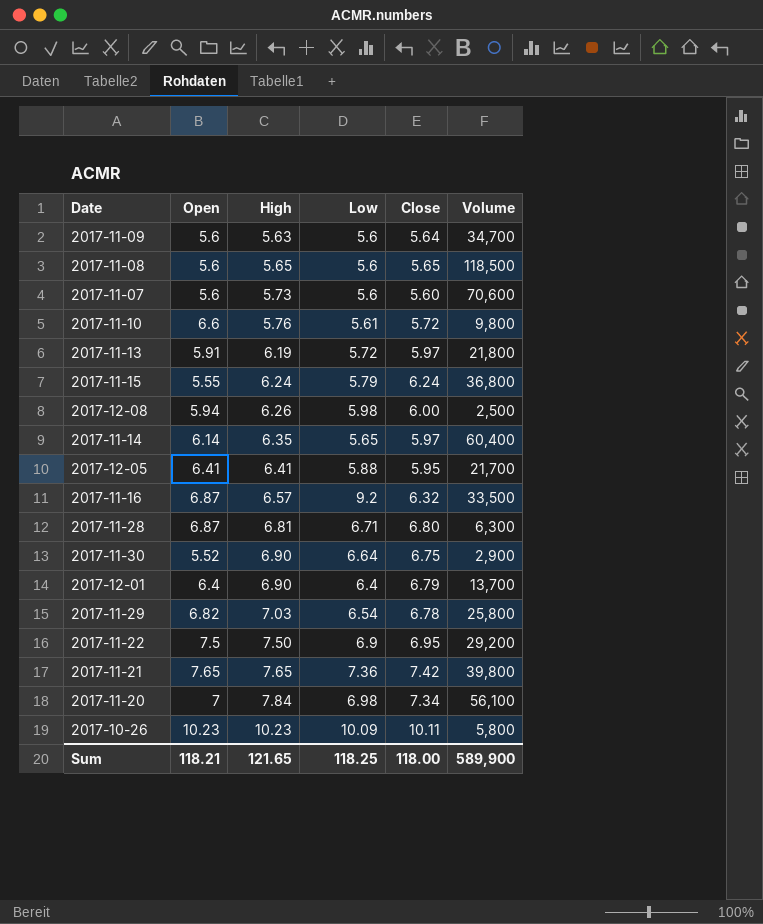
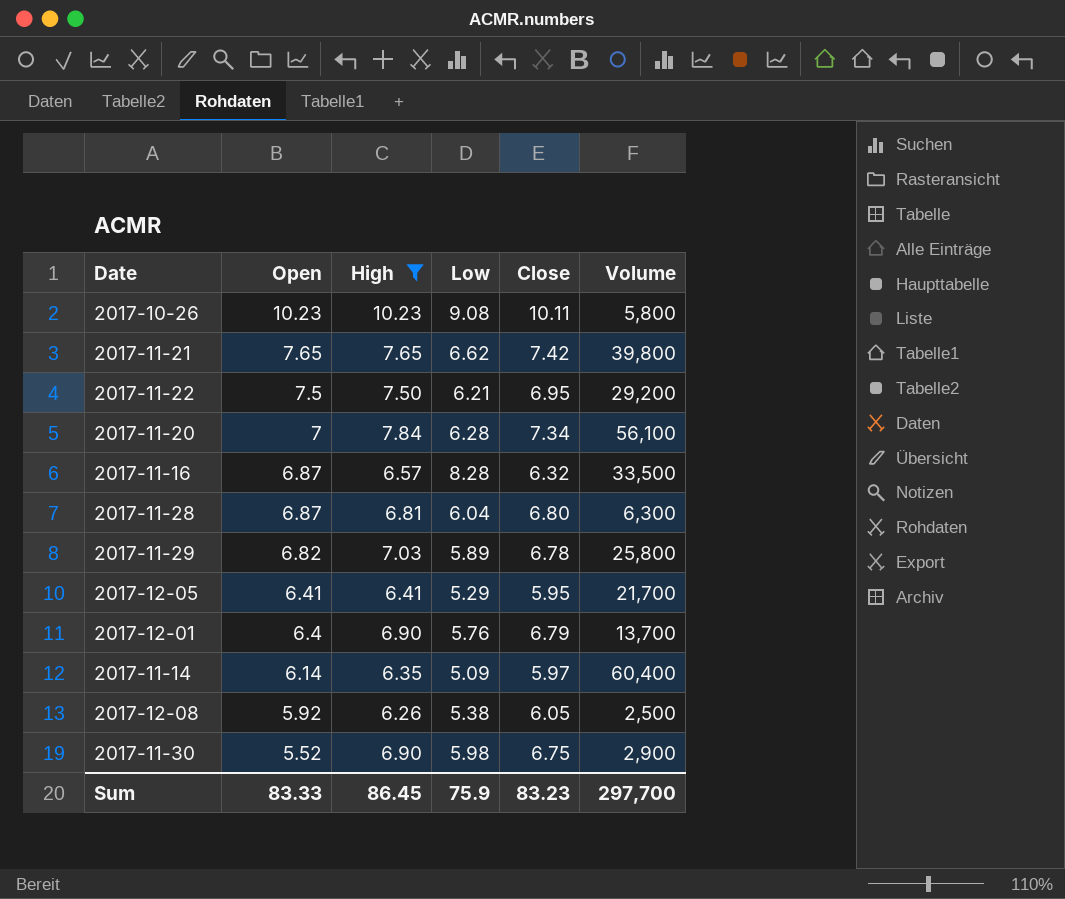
filter: none -> High >= 6.26
row order: High ascending -> Open descending
2017-10-26 | Low: 10.09 -> 9.08
2017-11-21 | Low: 7.36 -> 6.62
2017-11-22 | Low: 6.9 -> 6.21
2017-11-20 | Low: 6.98 -> 6.28
2017-11-16 | Low: 9.2 -> 8.28
2017-11-28 | Low: 6.71 -> 6.04
2017-11-29 | Low: 6.54 -> 5.89
2017-12-05 | Low: 5.88 -> 5.29
2017-12-01 | Low: 6.4 -> 5.76
2017-11-14 | Low: 5.65 -> 5.09
2017-12-08 | Open: 5.94 -> 5.92
2017-12-08 | Low: 5.98 -> 5.38
2017-12-08 | Close: 6.00 -> 6.05
2017-11-30 | Low: 6.64 -> 5.98
Sum | Open: 118.21 -> 83.33
Sum | High: 121.65 -> 86.45
Sum | Low: 118.25 -> 75.9
Sum | Close: 118.00 -> 83.23
Sum | Volume: 589,900 -> 297,700

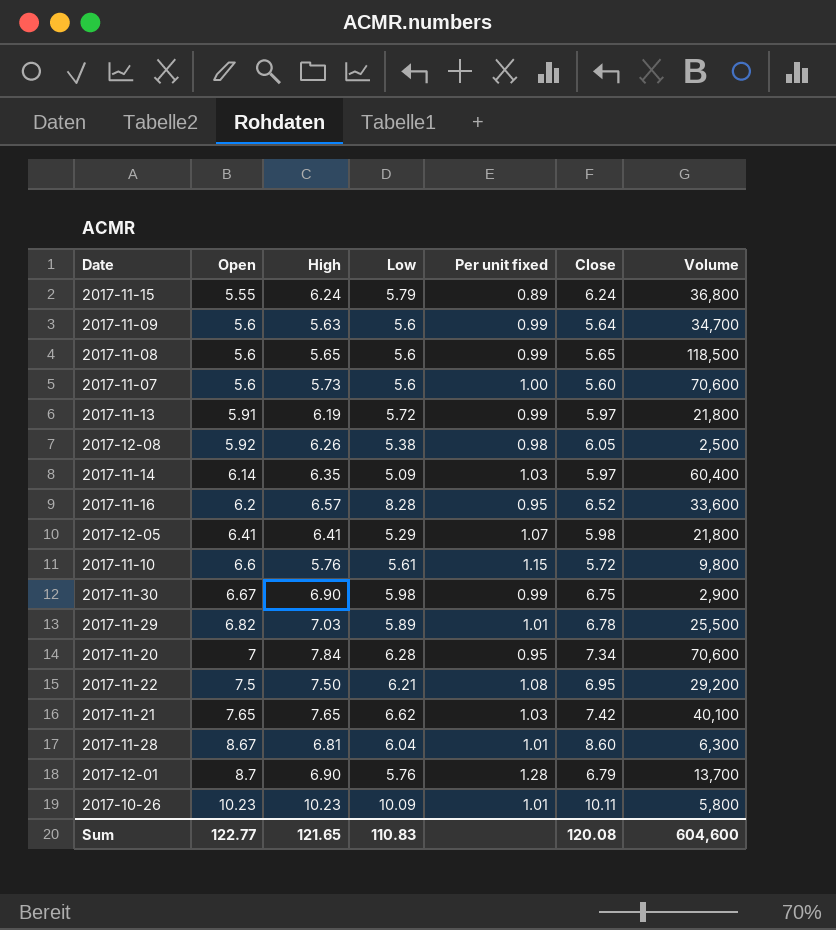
filter: High >= 6.26 -> none
row order: Open descending -> Open ascending
column Per unit fixed | formula: none -> [Open] / [Close]
2017-11-16 | Open: 6.87 -> 6.2
2017-11-16 | Close: 6.32 -> 6.52
2017-11-16 | Volume: 33,500 -> 33,600
2017-12-05 | Close: 5.95 -> 5.98
2017-12-05 | Volume: 21,700 -> 21,800
2017-11-30 | Open: 5.52 -> 6.67
2017-11-29 | Volume: 25,800 -> 25,500
2017-11-20 | Volume: 56,100 -> 70,600
2017-11-21 | Volume: 39,800 -> 40,100
2017-11-28 | Open: 6.87 -> 8.67
2017-11-28 | Close: 6.80 -> 8.60
2017-12-01 | Open: 6.4 -> 8.7
2017-10-26 | Low: 9.08 -> 10.09
Sum | Open: 83.33 -> 122.77
Sum | High: 86.45 -> 121.65
Sum | Low: 75.9 -> 110.83
Sum | Close: 83.23 -> 120.08
Sum | Volume: 297,700 -> 604,600

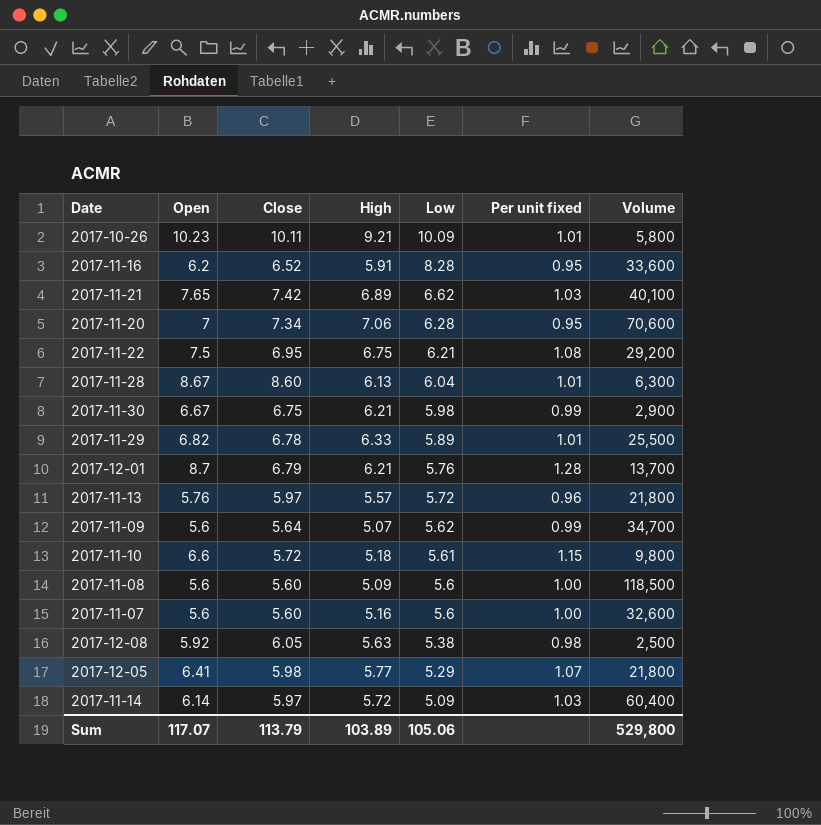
row order: Open ascending -> Low descending
column Close | position: 6 -> 3
row 2017-11-15: 5.55 | 6.24 | 5.79 | 0.89 | 6.24 | 36,800 -> none
2017-10-26 | High: 10.23 -> 9.21
2017-11-16 | High: 6.57 -> 5.91
2017-11-21 | High: 7.65 -> 6.89
2017-11-20 | High: 7.84 -> 7.06
2017-11-22 | High: 7.50 -> 6.75
2017-11-28 | High: 6.81 -> 6.13
2017-11-30 | High: 6.90 -> 6.21
2017-11-29 | High: 7.03 -> 6.33
2017-12-01 | High: 6.90 -> 6.21
2017-11-13 | Open: 5.91 -> 5.76
2017-11-13 | High: 6.19 -> 5.57
2017-11-13 | Per unit fixed: 0.99 -> 0.96
2017-11-09 | High: 5.63 -> 5.07
2017-11-09 | Low: 5.6 -> 5.62
2017-11-10 | High: 5.76 -> 5.18
2017-11-08 | Close: 5.65 -> 5.60
2017-11-08 | High: 5.65 -> 5.09
2017-11-08 | Per unit fixed: 0.99 -> 1.00
2017-11-07 | High: 5.73 -> 5.16
2017-11-07 | Volume: 70,600 -> 32,600
2017-12-08 | High: 6.26 -> 5.63
2017-12-05 | High: 6.41 -> 5.77
2017-11-14 | High: 6.35 -> 5.72
Sum | Open: 122.77 -> 117.07
Sum | Close: 120.08 -> 113.79
Sum | High: 121.65 -> 103.89
Sum | Low: 110.83 -> 105.06
Sum | Volume: 604,600 -> 529,800

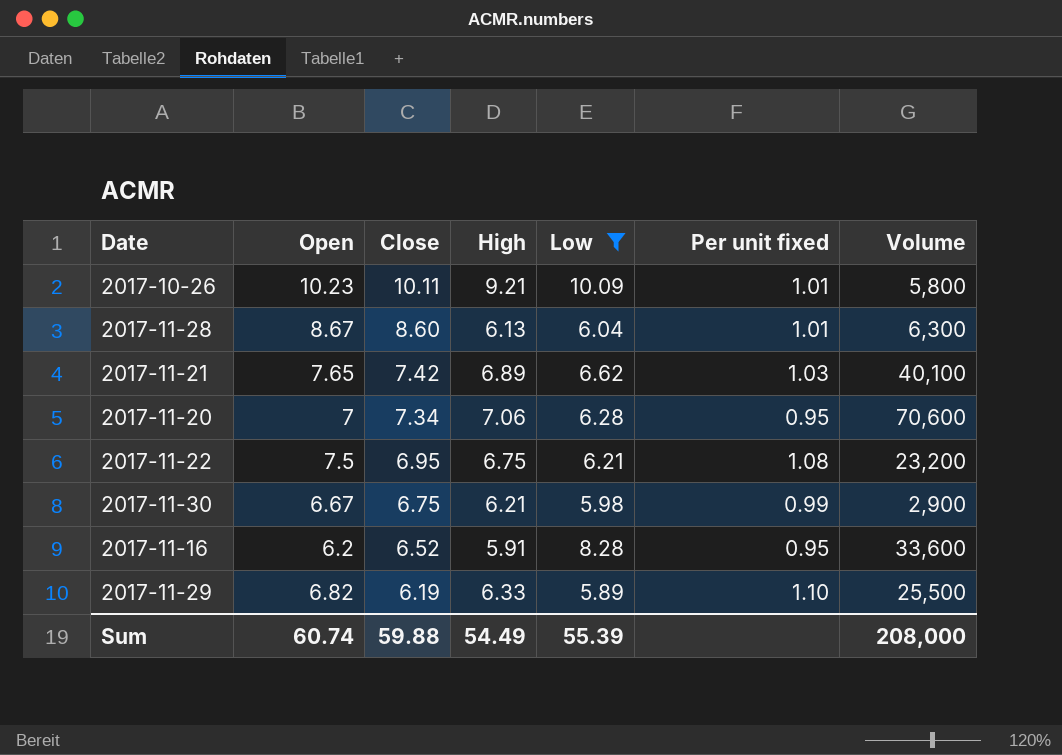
filter: none -> Low >= 5.89
row order: Low descending -> Close descending
2017-11-22 | Volume: 29,200 -> 23,200
2017-11-29 | Close: 6.78 -> 6.19
2017-11-29 | Per unit fixed: 1.01 -> 1.10
Sum | Open: 117.07 -> 60.74
Sum | Close: 113.79 -> 59.88
Sum | High: 103.89 -> 54.49
Sum | Low: 105.06 -> 55.39
Sum | Volume: 529,800 -> 208,000

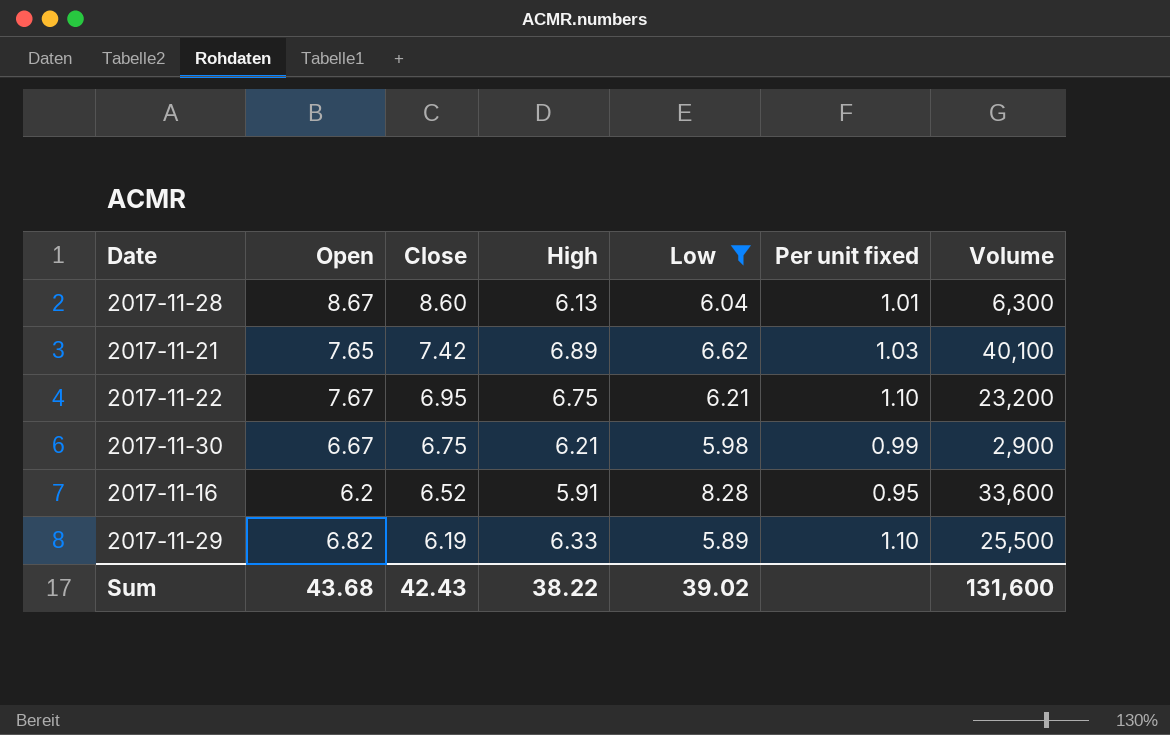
row 2017-10-26: 10.23 | 10.11 | 9.21 | 10.09 | 1.01 | 5,800 -> none
row 2017-11-20: 7 | 7.34 | 7.06 | 6.28 | 0.95 | 70,600 -> none
2017-11-22 | Open: 7.5 -> 7.67
2017-11-22 | Per unit fixed: 1.08 -> 1.10
Sum | Open: 60.74 -> 43.68
Sum | Close: 59.88 -> 42.43
Sum | High: 54.49 -> 38.22
Sum | Low: 55.39 -> 39.02
Sum | Volume: 208,000 -> 131,600

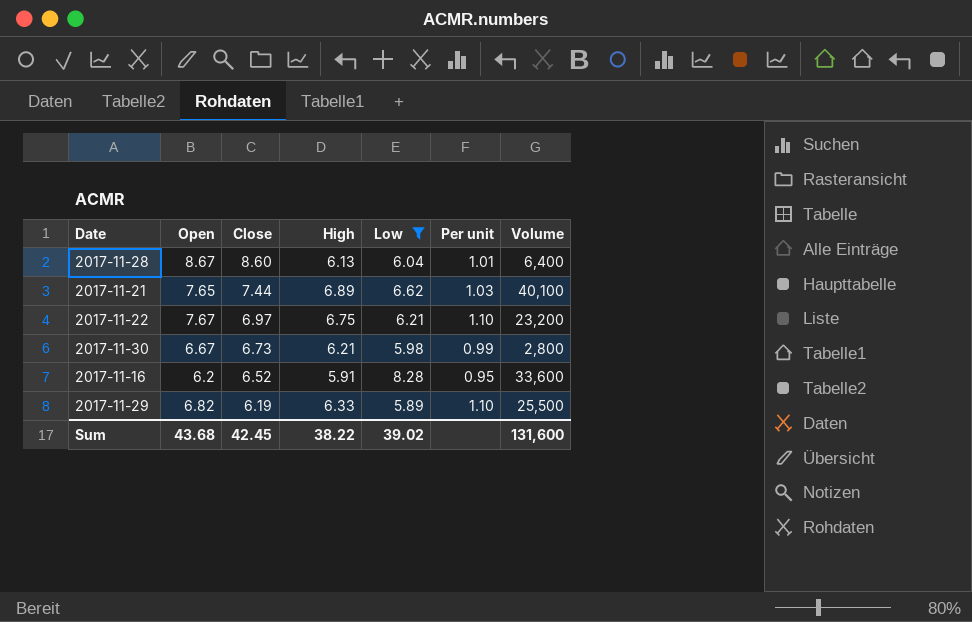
column name: Per unit fixed -> Per unit
2017-11-28 | Volume: 6,300 -> 6,400
2017-11-21 | Close: 7.42 -> 7.44
2017-11-22 | Close: 6.95 -> 6.97
2017-11-30 | Close: 6.75 -> 6.73
2017-11-30 | Volume: 2,900 -> 2,800
Sum | Close: 42.43 -> 42.45

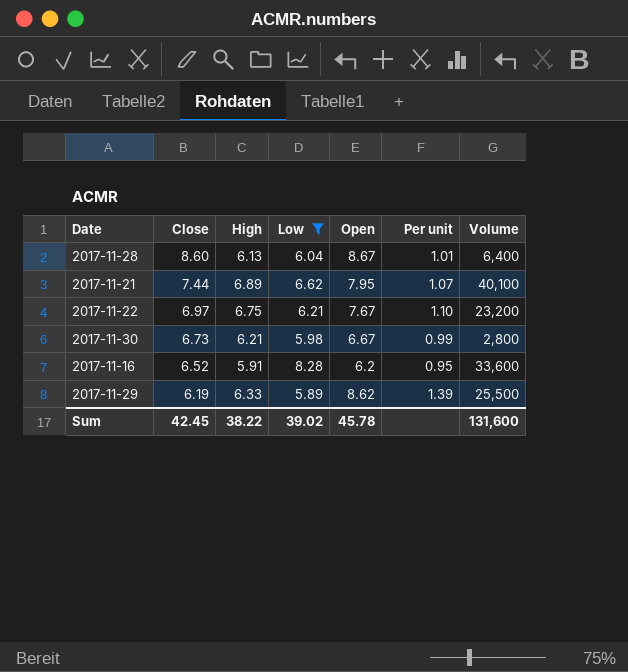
column Open | position: 2 -> 5
2017-11-21 | Open: 7.65 -> 7.95
2017-11-21 | Per unit: 1.03 -> 1.07
2017-11-29 | Open: 6.82 -> 8.62
2017-11-29 | Per unit: 1.10 -> 1.39
Sum | Open: 43.68 -> 45.78

